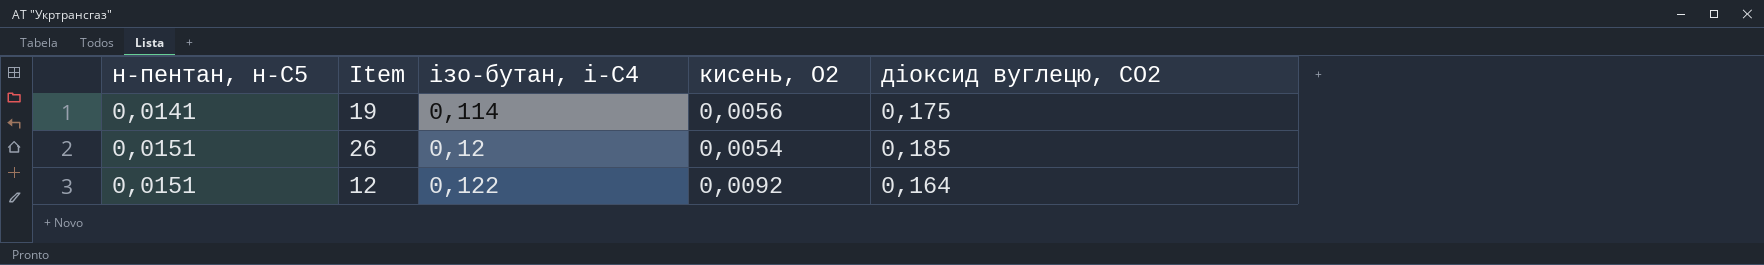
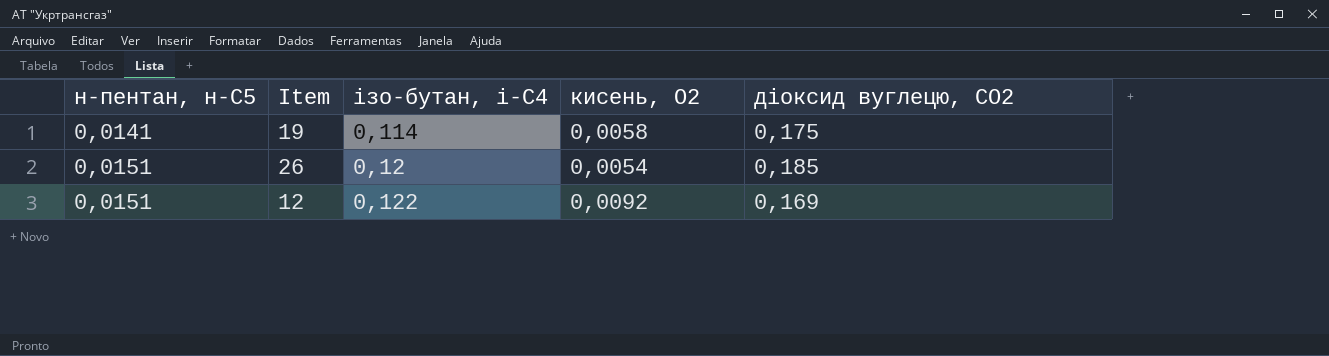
19 | кисень, О2: 0,0056 -> 0,0058
12 | діоксид вуглецю, CО2: 0,164 -> 0,169

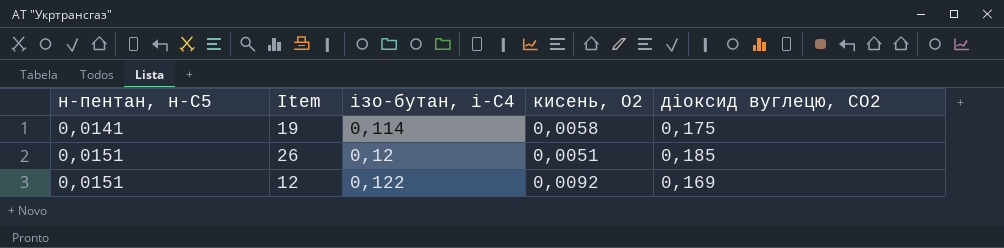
26 | кисень, О2: 0,0054 -> 0,0051

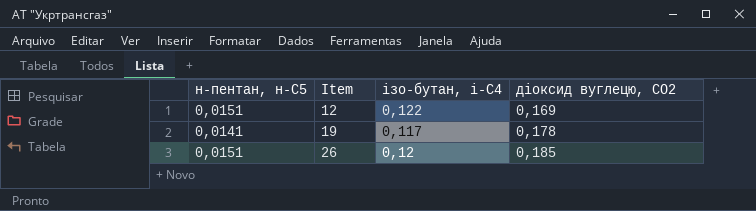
row order: н-пентан, н-С5 ascending -> Item ascending
column кисень, О2 | position: 4 -> none
19 | ізо-бутан, і-С4: 0,114 -> 0,117
19 | діоксид вуглецю, CО2: 0,175 -> 0,178

